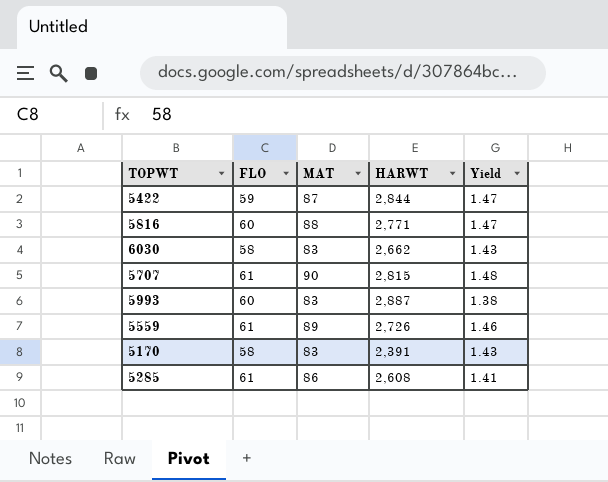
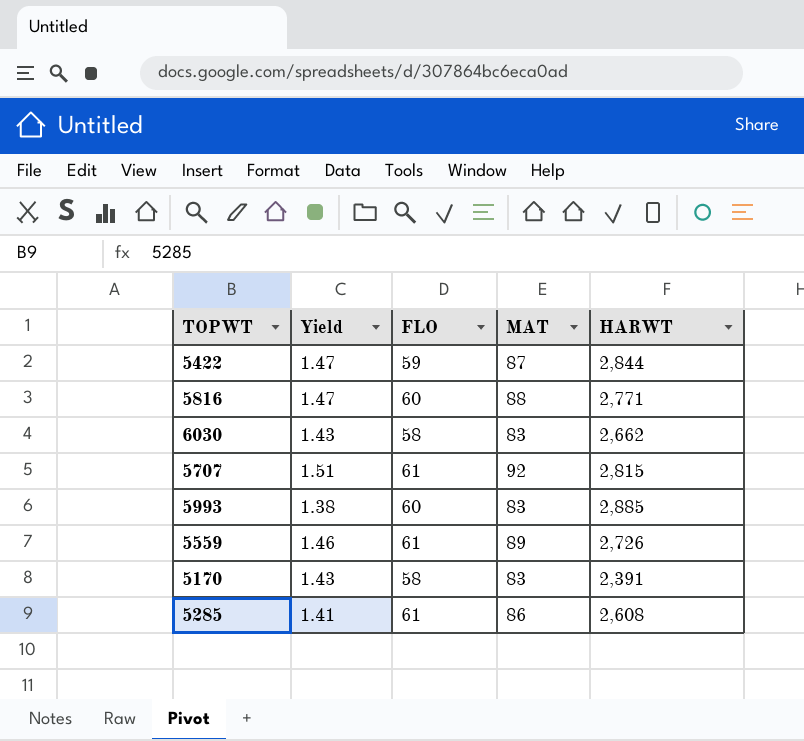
column Yield | position: 5 -> 2
5707 | Yield: 1.48 -> 1.51
5707 | MAT: 90 -> 92
5993 | HARWT: 2,887 -> 2,885

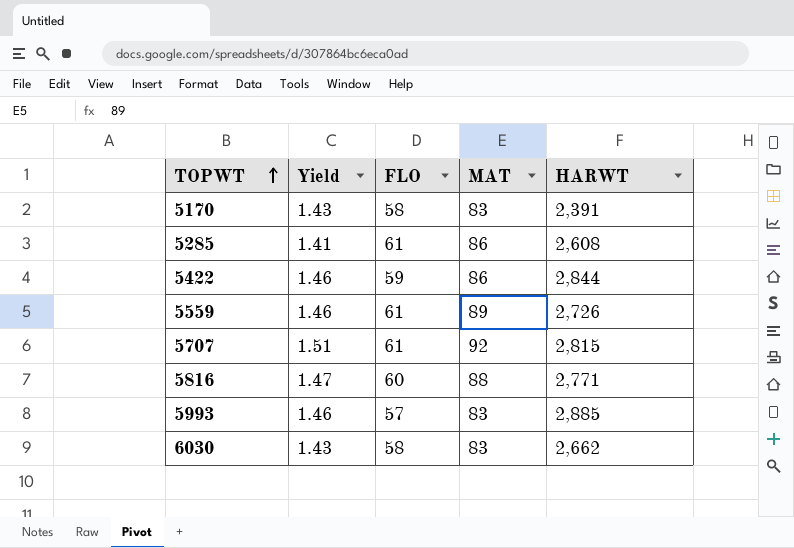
row order: none -> TOPWT ascending
5422 | Yield: 1.47 -> 1.46
5422 | MAT: 87 -> 86
5993 | Yield: 1.38 -> 1.46
5993 | FLO: 60 -> 57

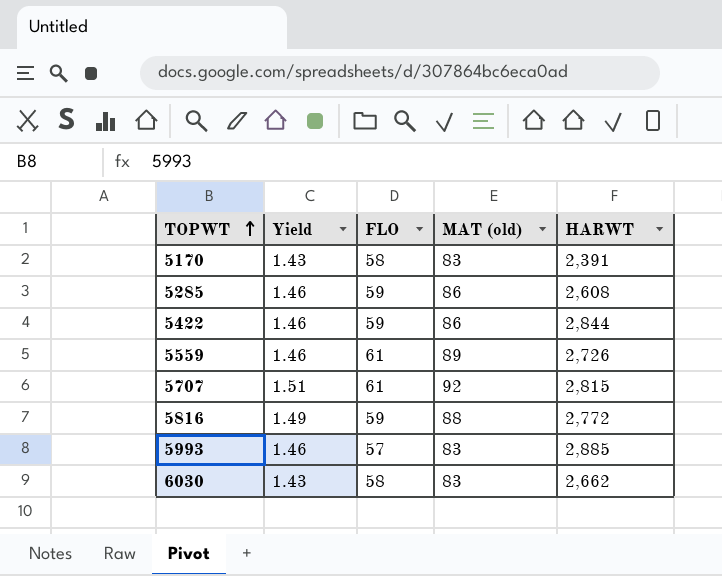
column name: MAT -> MAT (old)
5285 | Yield: 1.41 -> 1.46
5285 | FLO: 61 -> 59
5816 | Yield: 1.47 -> 1.49
5816 | FLO: 60 -> 59
5816 | HARWT: 2,771 -> 2,772

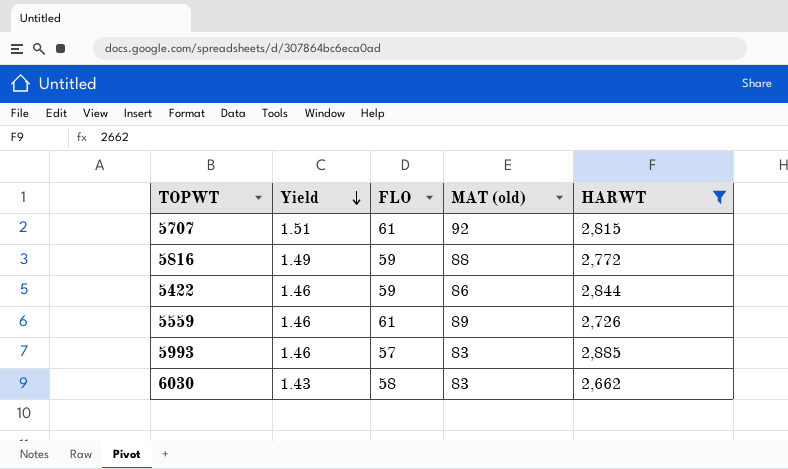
filter: none -> HARWT >= 2,662
row order: TOPWT ascending -> Yield descending

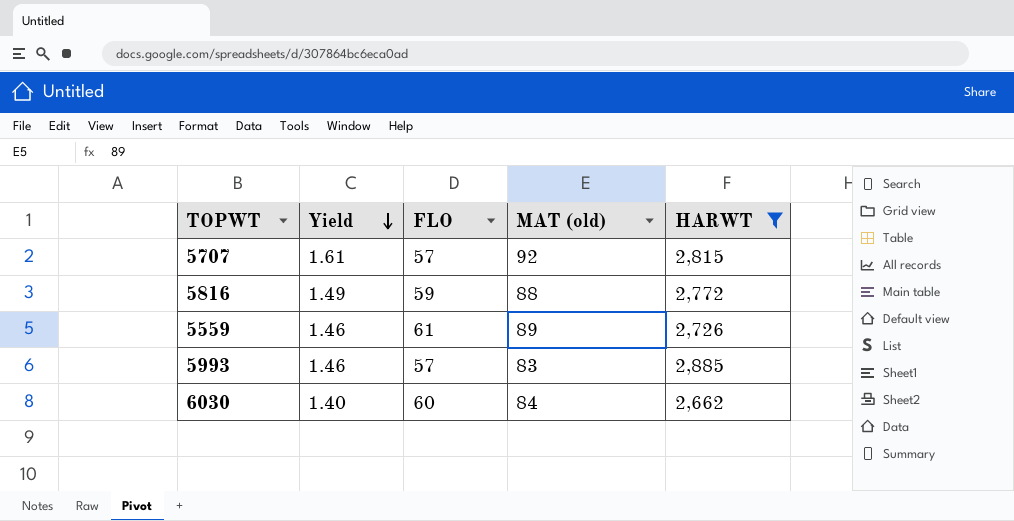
row 5422: 1.46 | 59 | 86 | 2,844 -> none
5707 | Yield: 1.51 -> 1.61
5707 | FLO: 61 -> 57
6030 | Yield: 1.43 -> 1.40
6030 | FLO: 58 -> 60
6030 | MAT (old): 83 -> 84

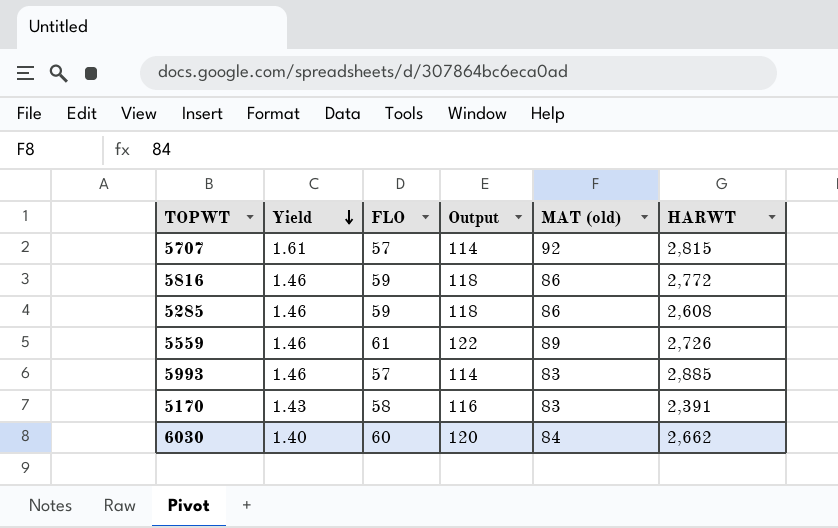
filter: HARWT >= 2,662 -> none
column Output | formula: none -> [FLO] * 2
5816 | Yield: 1.49 -> 1.46
5816 | MAT (old): 88 -> 86

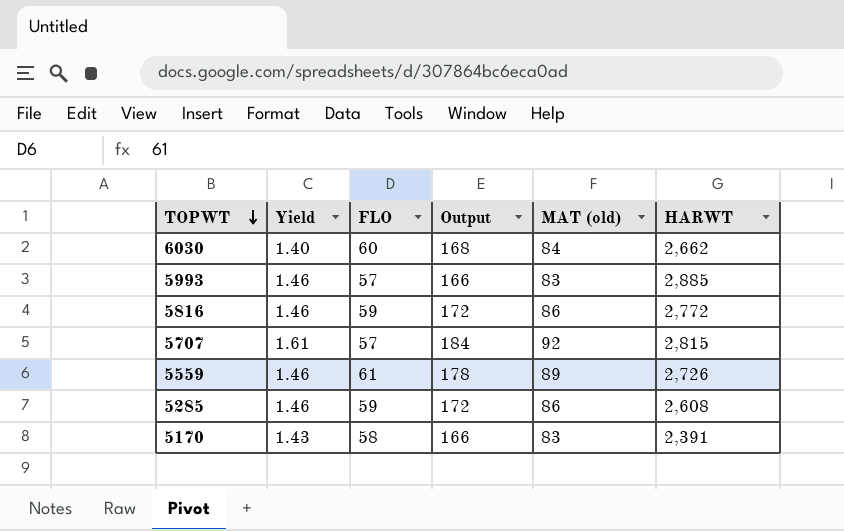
row order: Yield descending -> TOPWT descending
column Output | formula: [FLO] * 2 -> [MAT (old)] * 2

